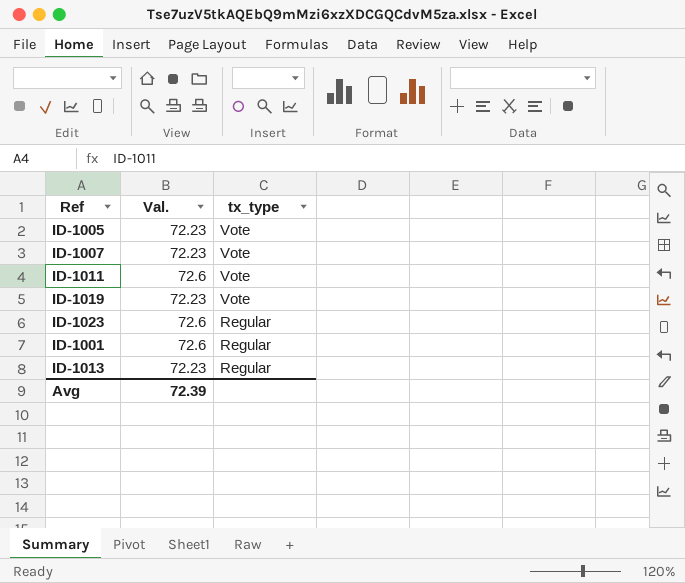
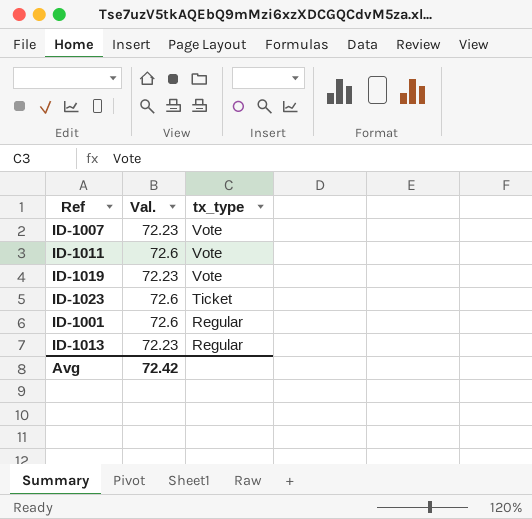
row ID-1005: 72.23 | Vote -> none
ID-1023 | tx_type: Regular -> Ticket
Avg | Val.: 72.39 -> 72.42

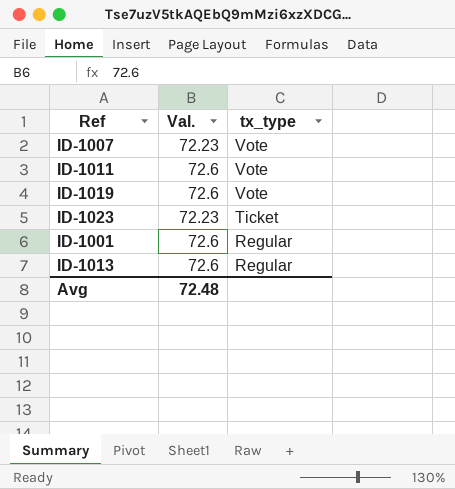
ID-1019 | Val.: 72.23 -> 72.6
ID-1023 | Val.: 72.6 -> 72.23
ID-1013 | Val.: 72.23 -> 72.6
Avg | Val.: 72.42 -> 72.48

